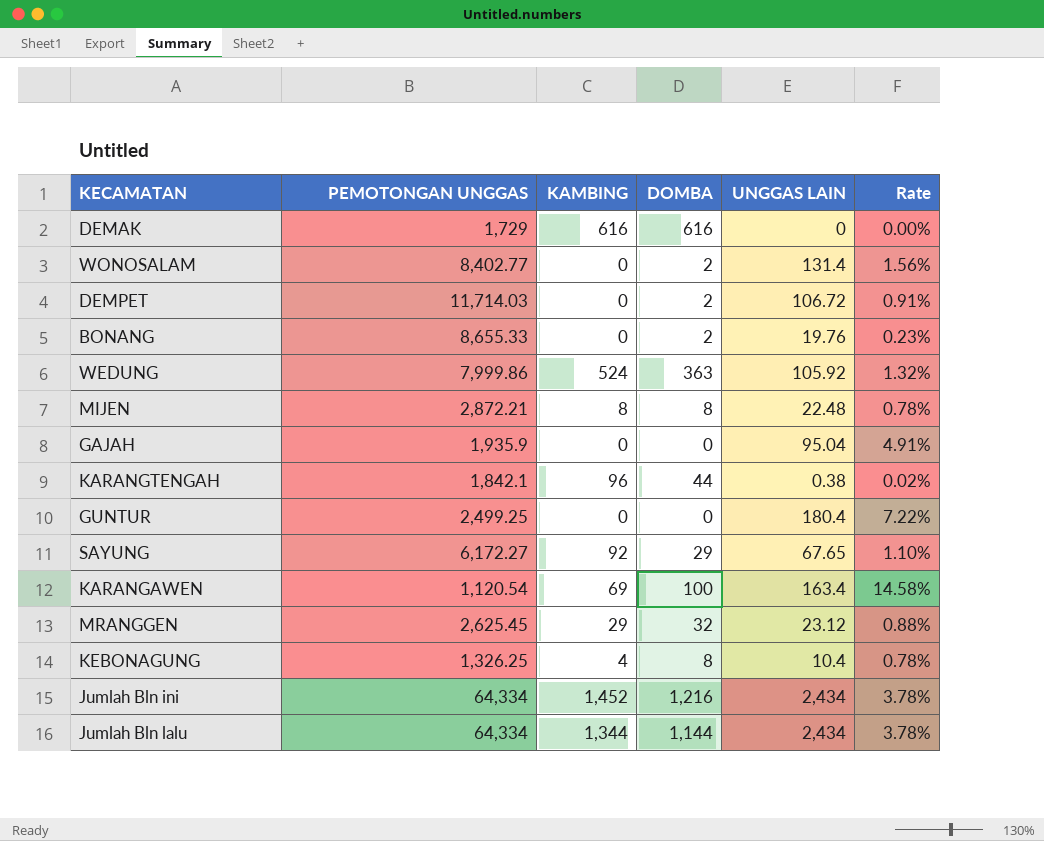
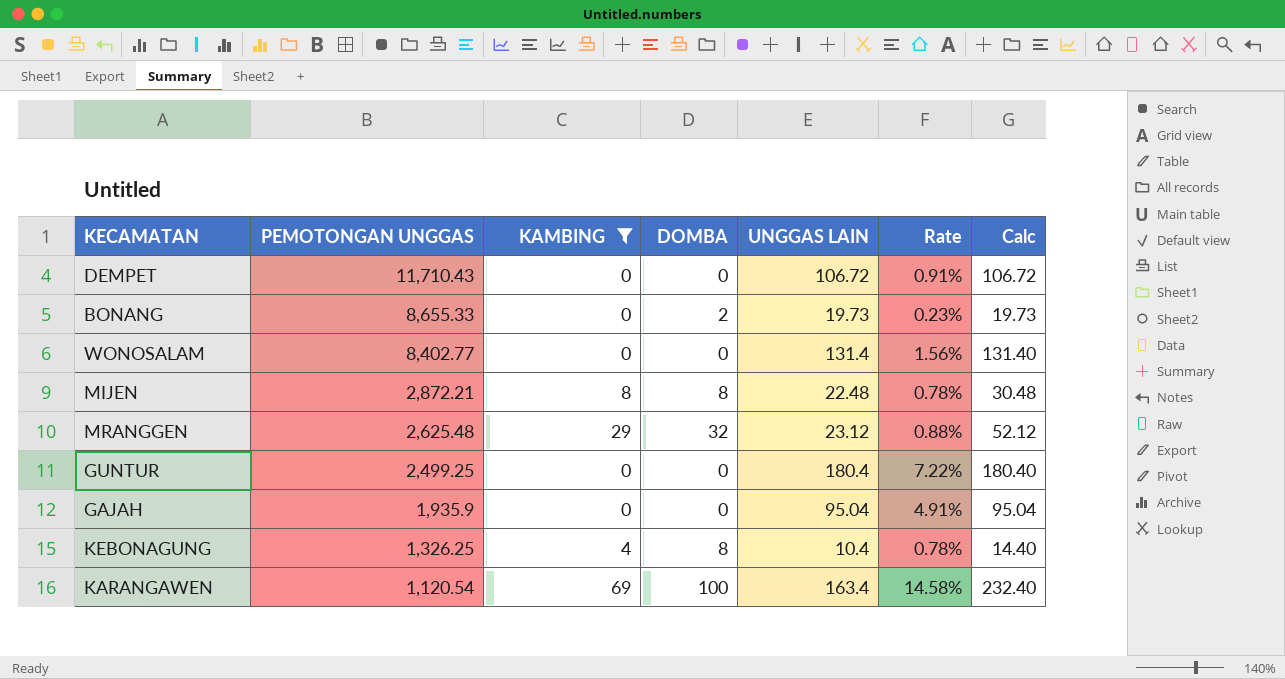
filter: none -> KAMBING <= 69
row order: none -> PEMOTONGAN UNGGAS descending
column Calc | formula: none -> [KAMBING] + [UNGGAS LAIN]
DEMPET | PEMOTONGAN UNGGAS: 11,714.03 -> 11,710.43
DEMPET | DOMBA: 2 -> 0
BONANG | UNGGAS LAIN: 19.76 -> 19.73
WONOSALAM | DOMBA: 2 -> 0
MRANGGEN | PEMOTONGAN UNGGAS: 2,625.45 -> 2,625.48

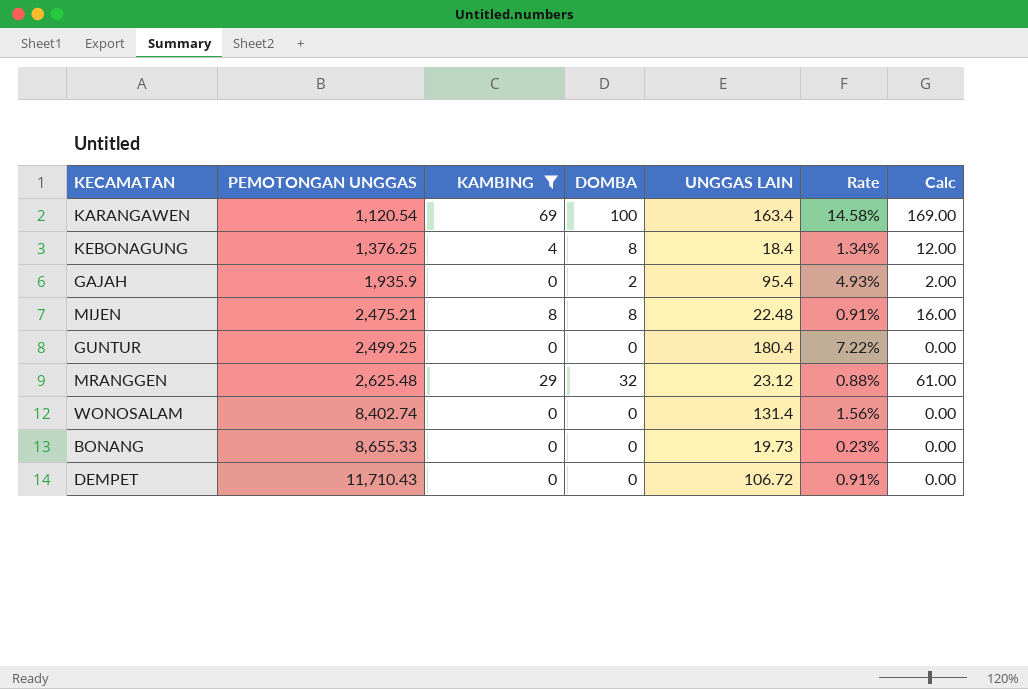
row order: PEMOTONGAN UNGGAS descending -> PEMOTONGAN UNGGAS ascending
column Calc | formula: [KAMBING] + [UNGGAS LAIN] -> [KAMBING] + [DOMBA]
KEBONAGUNG | PEMOTONGAN UNGGAS: 1,326.25 -> 1,376.25
KEBONAGUNG | UNGGAS LAIN: 10.4 -> 18.4
KEBONAGUNG | Rate: 0.78% -> 1.34%
GAJAH | DOMBA: 0 -> 2
GAJAH | UNGGAS LAIN: 95.04 -> 95.4
GAJAH | Rate: 4.91% -> 4.93%
MIJEN | PEMOTONGAN UNGGAS: 2,872.21 -> 2,475.21
MIJEN | Rate: 0.78% -> 0.91%
WONOSALAM | PEMOTONGAN UNGGAS: 8,402.77 -> 8,402.74
BONANG | DOMBA: 2 -> 0

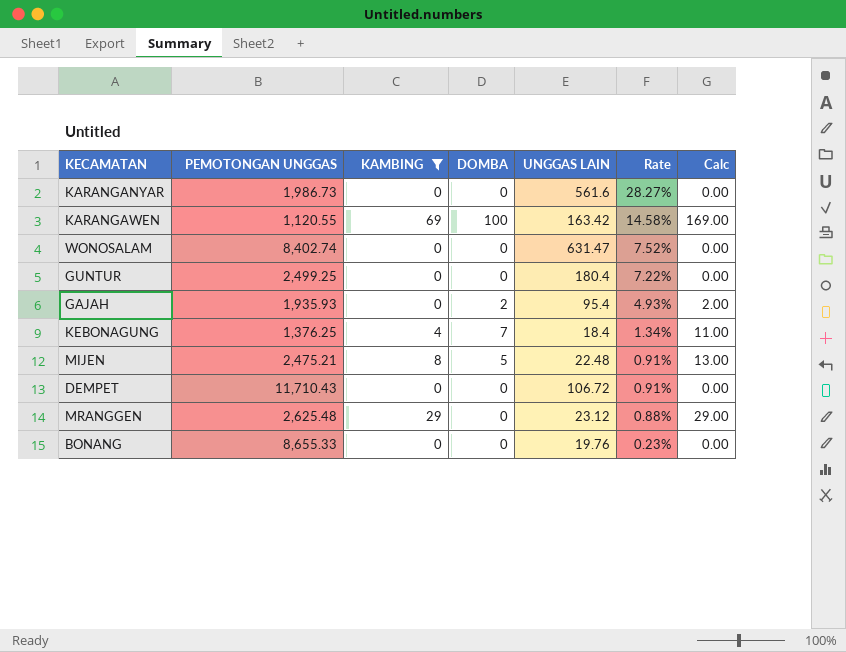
row order: PEMOTONGAN UNGGAS ascending -> Rate descending
row KARANGANYAR: none -> 1,986.73 | 0 | 0 | 561.6 | 28.27% | 0.00
KARANGAWEN | PEMOTONGAN UNGGAS: 1,120.54 -> 1,120.55
KARANGAWEN | UNGGAS LAIN: 163.4 -> 163.42
WONOSALAM | UNGGAS LAIN: 131.4 -> 631.47
WONOSALAM | Rate: 1.56% -> 7.52%
GAJAH | PEMOTONGAN UNGGAS: 1,935.9 -> 1,935.93
KEBONAGUNG | DOMBA: 8 -> 7
KEBONAGUNG | Calc: 12.00 -> 11.00
MIJEN | DOMBA: 8 -> 5
MIJEN | Calc: 16.00 -> 13.00
MRANGGEN | DOMBA: 32 -> 0
MRANGGEN | Calc: 61.00 -> 29.00
BONANG | UNGGAS LAIN: 19.73 -> 19.76

